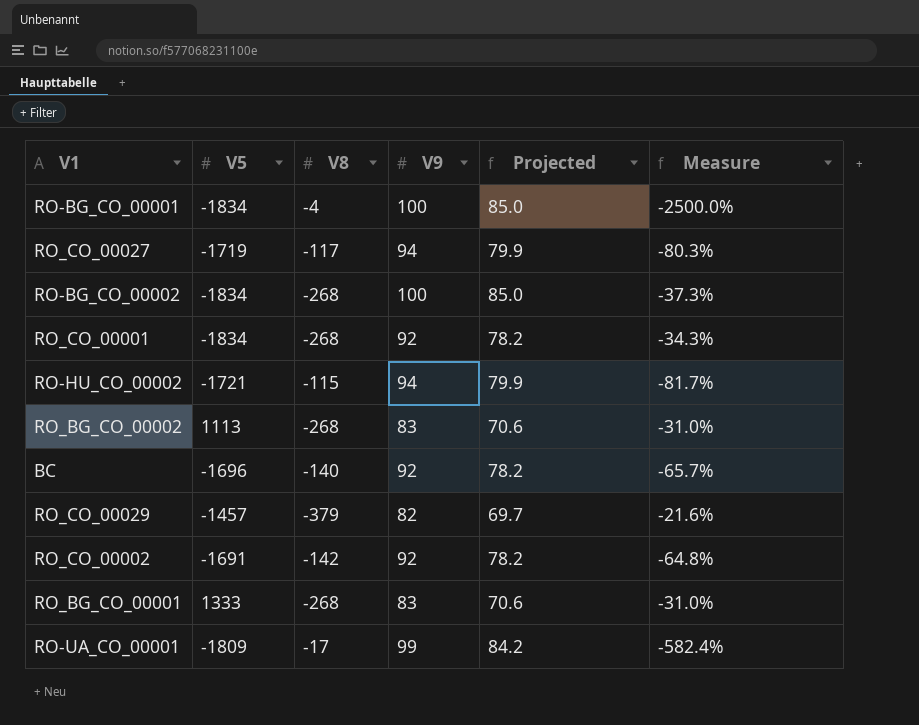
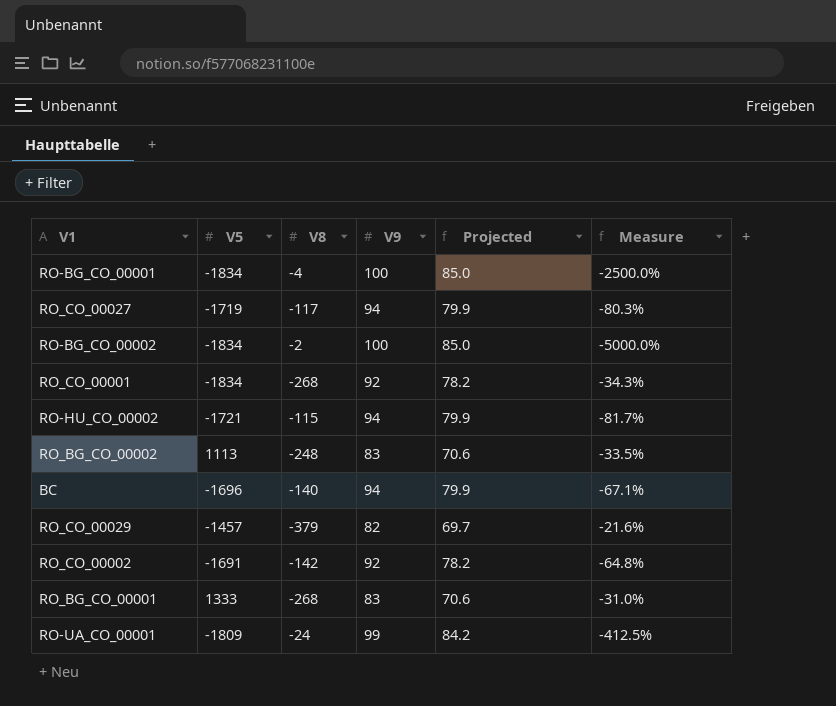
RO-BG_CO_00002 | V8: -268 -> -2
RO-BG_CO_00002 | Measure: -37.3% -> -5000.0%
RO_BG_CO_00002 | V8: -268 -> -248
RO_BG_CO_00002 | Measure: -31.0% -> -33.5%
BC | V9: 92 -> 94
BC | Projected: 78.2 -> 79.9
BC | Measure: -65.7% -> -67.1%
RO-UA_CO_00001 | V8: -17 -> -24
RO-UA_CO_00001 | Measure: -582.4% -> -412.5%

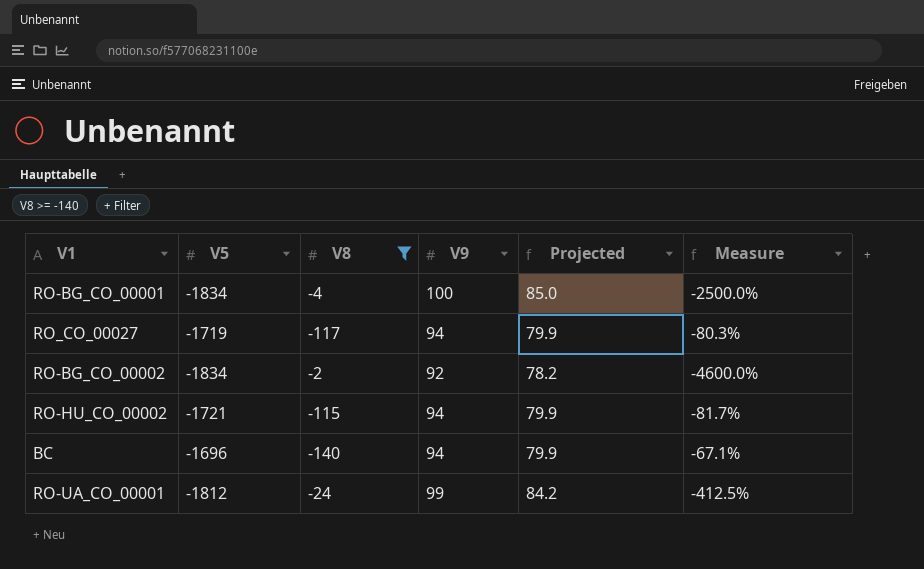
filter: none -> V8 >= -140
RO-BG_CO_00002 | V9: 100 -> 92
RO-BG_CO_00002 | Projected: 85.0 -> 78.2
RO-BG_CO_00002 | Measure: -5000.0% -> -4600.0%
RO-UA_CO_00001 | V5: -1809 -> -1812

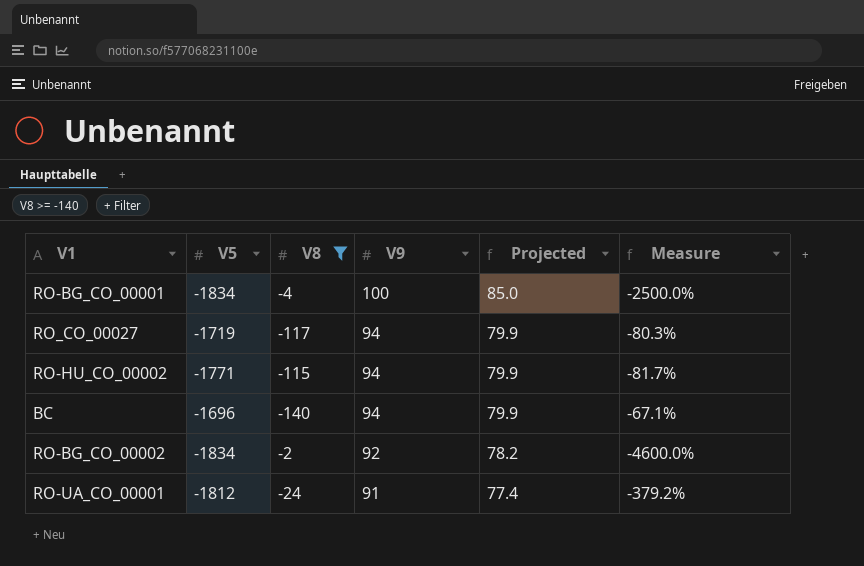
row order: none -> V9 descending
RO-HU_CO_00002 | V5: -1721 -> -1771
RO-UA_CO_00001 | V9: 99 -> 91
RO-UA_CO_00001 | Projected: 84.2 -> 77.4
RO-UA_CO_00001 | Measure: -412.5% -> -379.2%

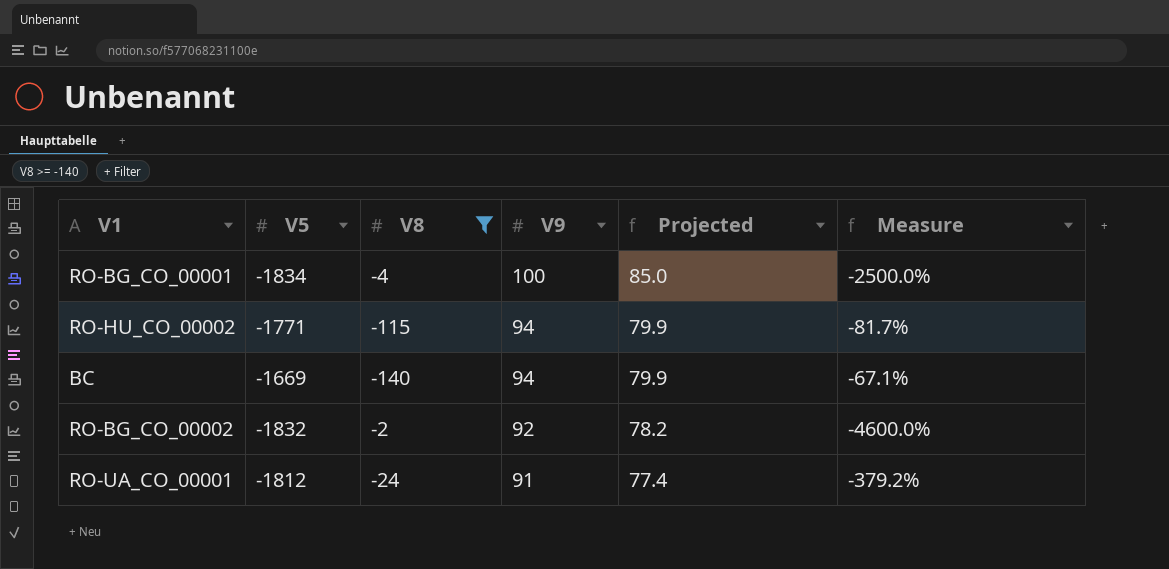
row RO_CO_00027: -1719 | -117 | 94 | 79.9 | -80.3% -> none
BC | V5: -1696 -> -1669
RO-BG_CO_00002 | V5: -1834 -> -1832

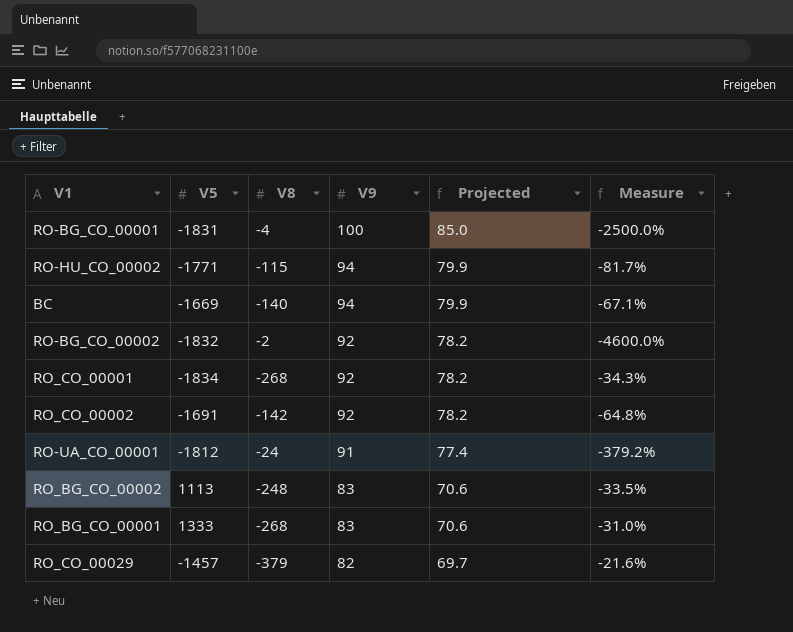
filter: V8 >= -140 -> none
RO-BG_CO_00001 | V5: -1834 -> -1831

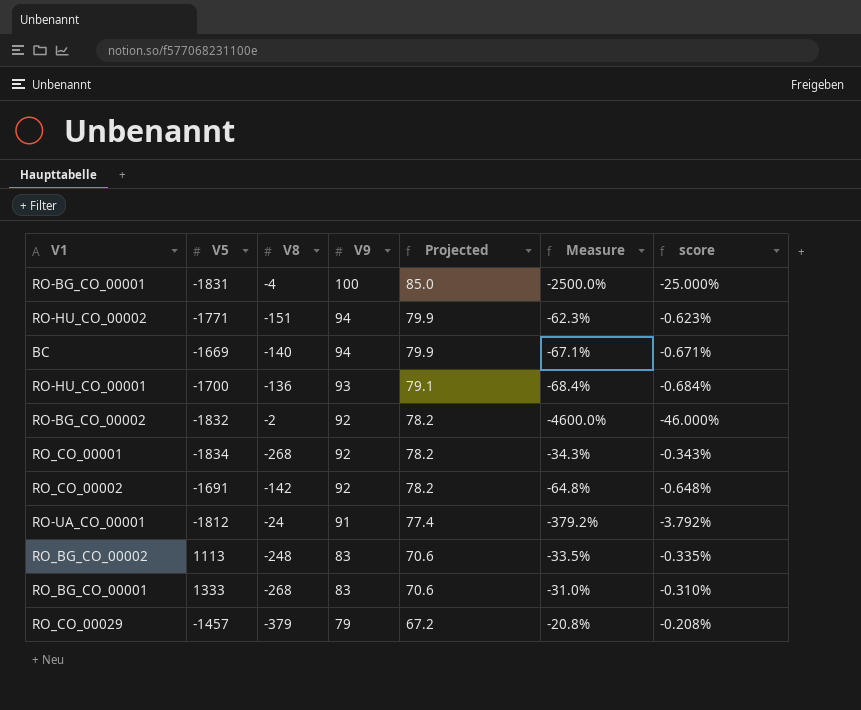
column score | formula: none -> [Measure] * 0.01
RO-HU_CO_00002 | V8: -115 -> -151
RO-HU_CO_00002 | Measure: -81.7% -> -62.3%
row RO-HU_CO_00001: none -> -1700 | -136 | 93 | 79.1 | -68.4% | -0.684%
RO_CO_00029 | V9: 82 -> 79
RO_CO_00029 | Projected: 69.7 -> 67.2
RO_CO_00029 | Measure: -21.6% -> -20.8%

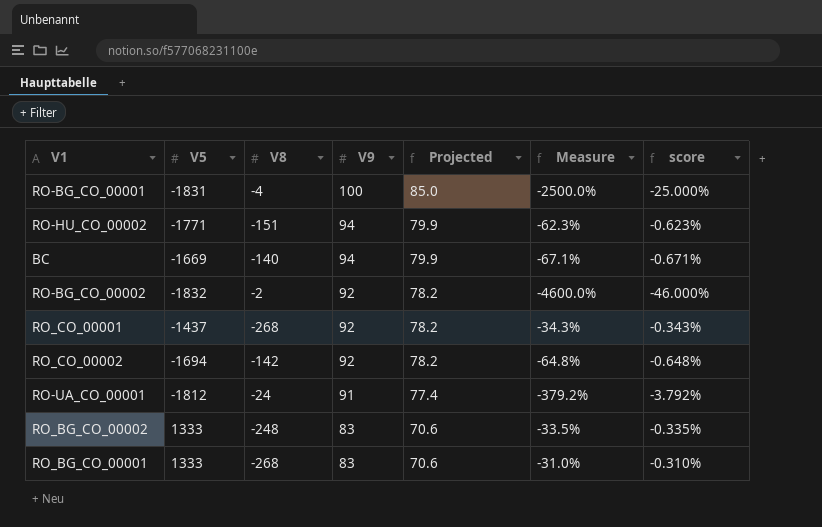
row RO-HU_CO_00001: -1700 | -136 | 93 | 79.1 | -68.4% | -0.684% -> none
row RO_CO_00029: -1457 | -379 | 79 | 67.2 | -20.8% | -0.208% -> none
RO_CO_00001 | V5: -1834 -> -1437
RO_CO_00002 | V5: -1691 -> -1694
RO_BG_CO_00002 | V5: 1113 -> 1333

